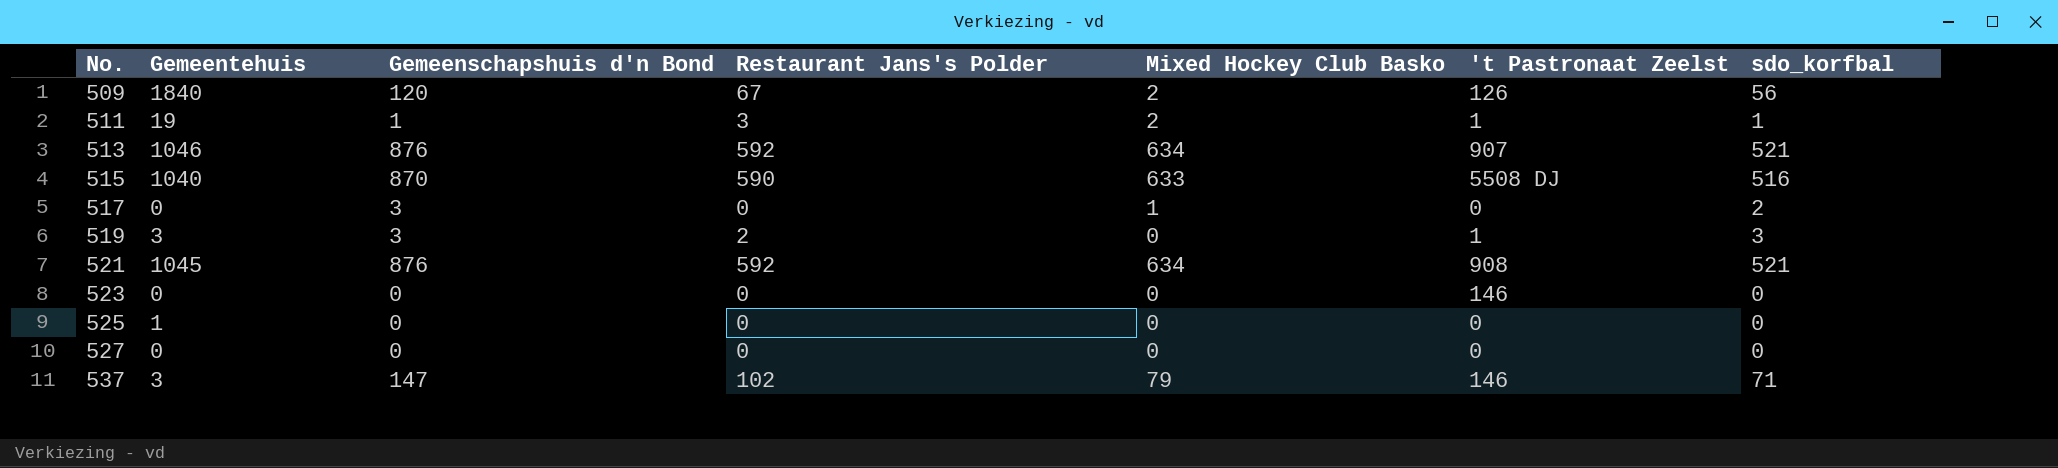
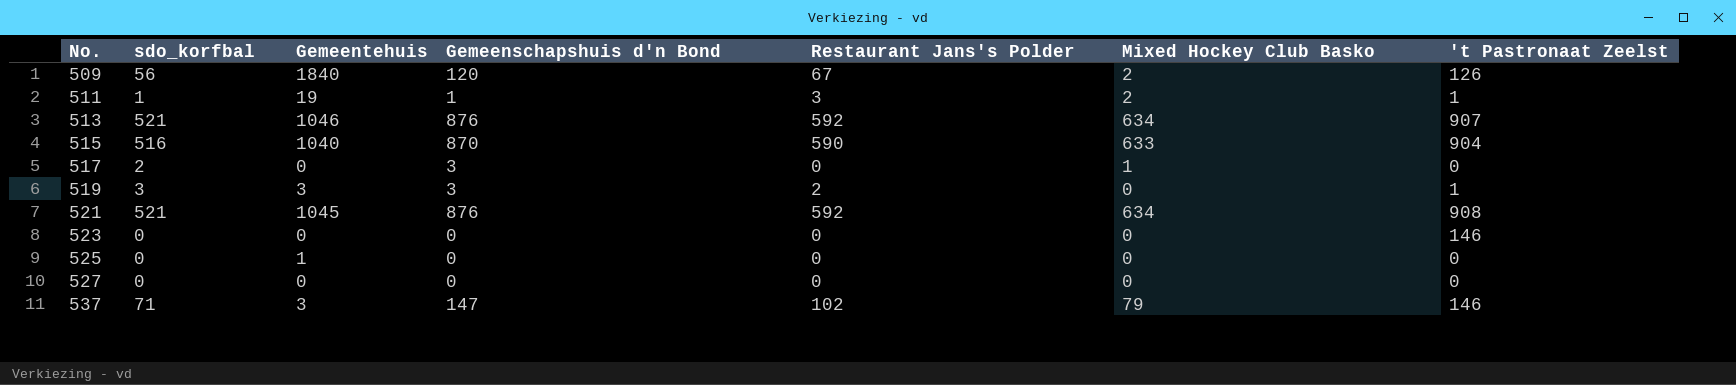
column sdo_korfbal | position: 7 -> 2
515 | 't Pastronaat Zeelst: 5508 DJ -> 904

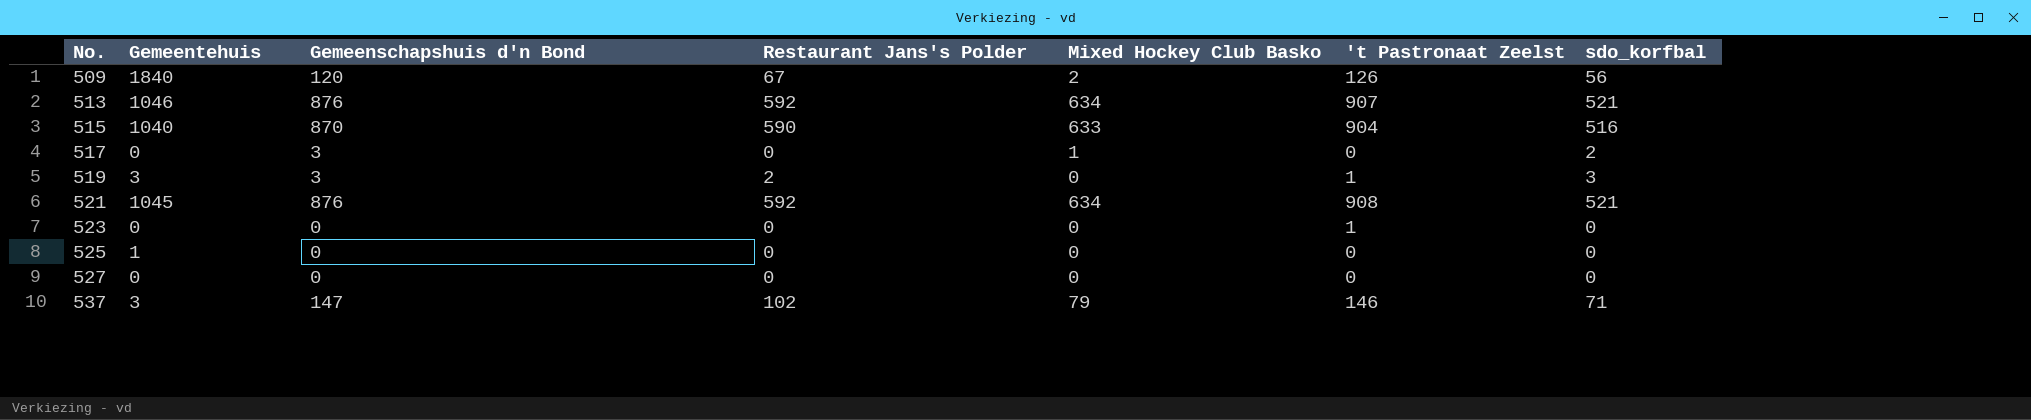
column sdo_korfbal | position: 2 -> 7
row 511: 1 | 19 | 1 | 3 | 2 | 1 -> none
523 | 't Pastronaat Zeelst: 146 -> 1

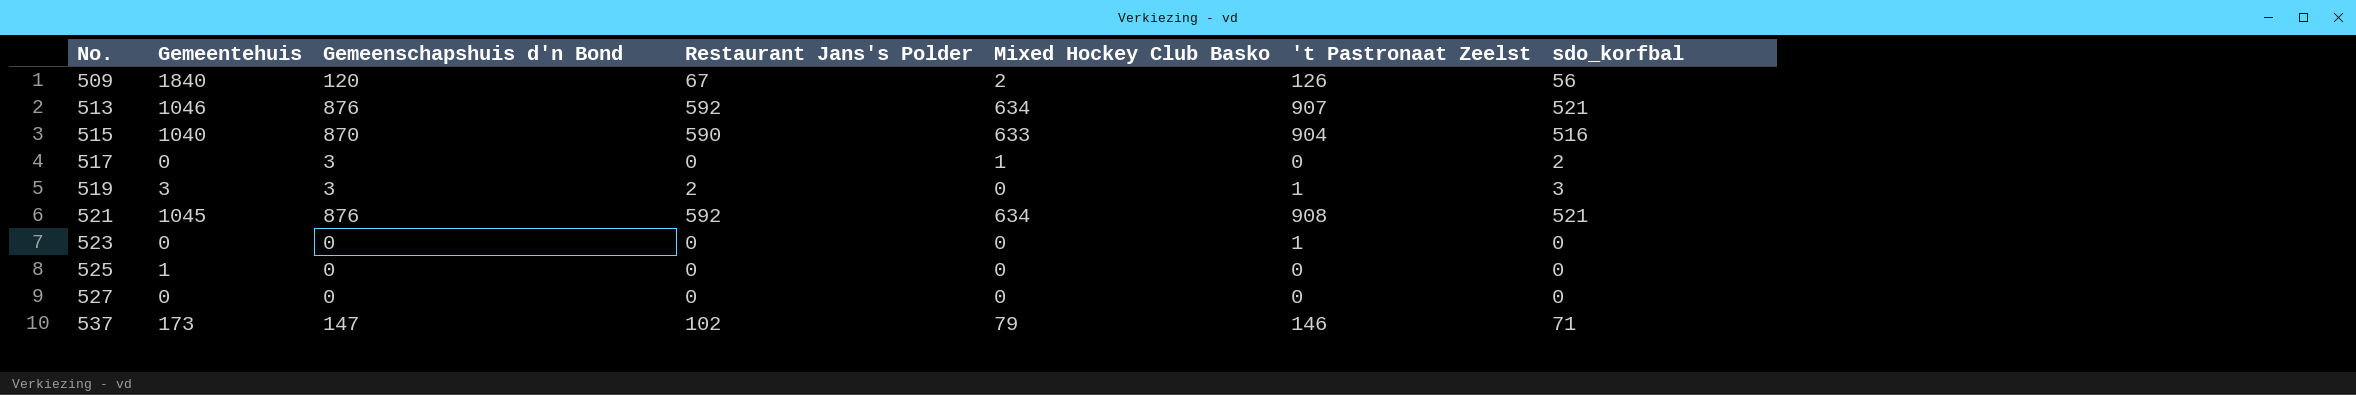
537 | Gemeentehuis: 3 -> 173

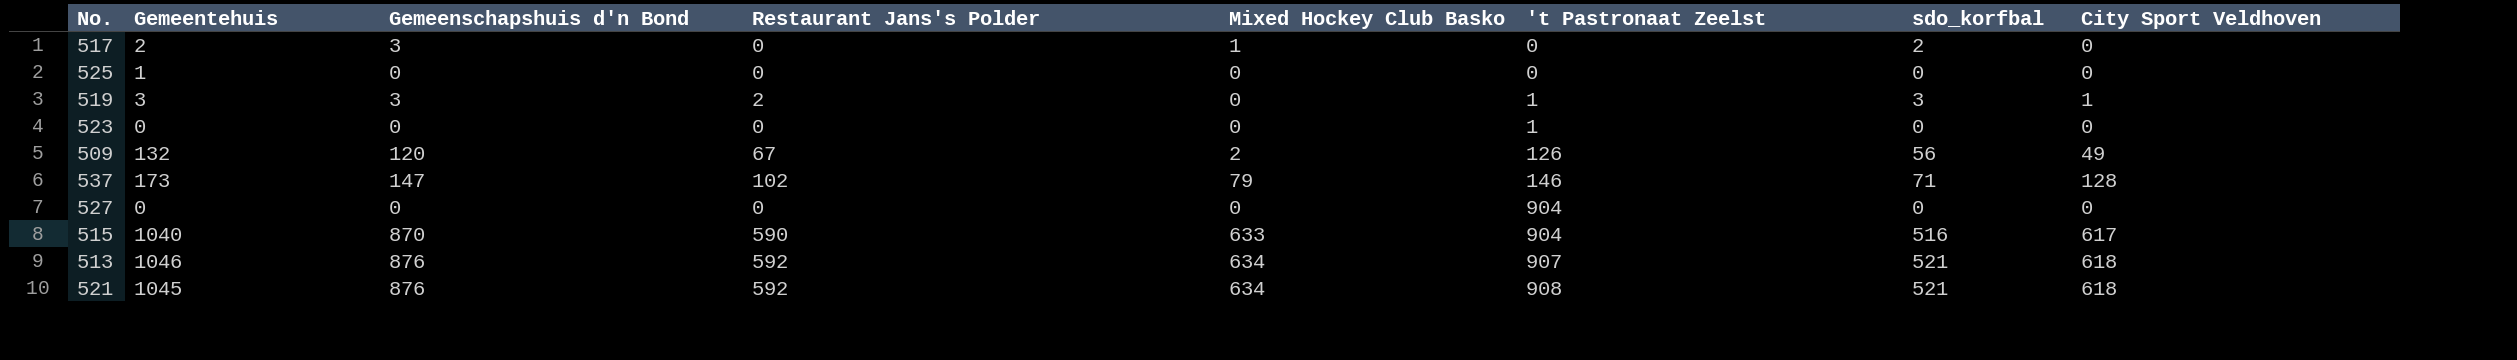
row order: No. ascending -> 't Pastronaat Zeelst ascending
column City Sport Veldhoven | position: none -> 8
517 | Gemeentehuis: 0 -> 2
509 | Gemeentehuis: 1840 -> 132
527 | 't Pastronaat Zeelst: 0 -> 904

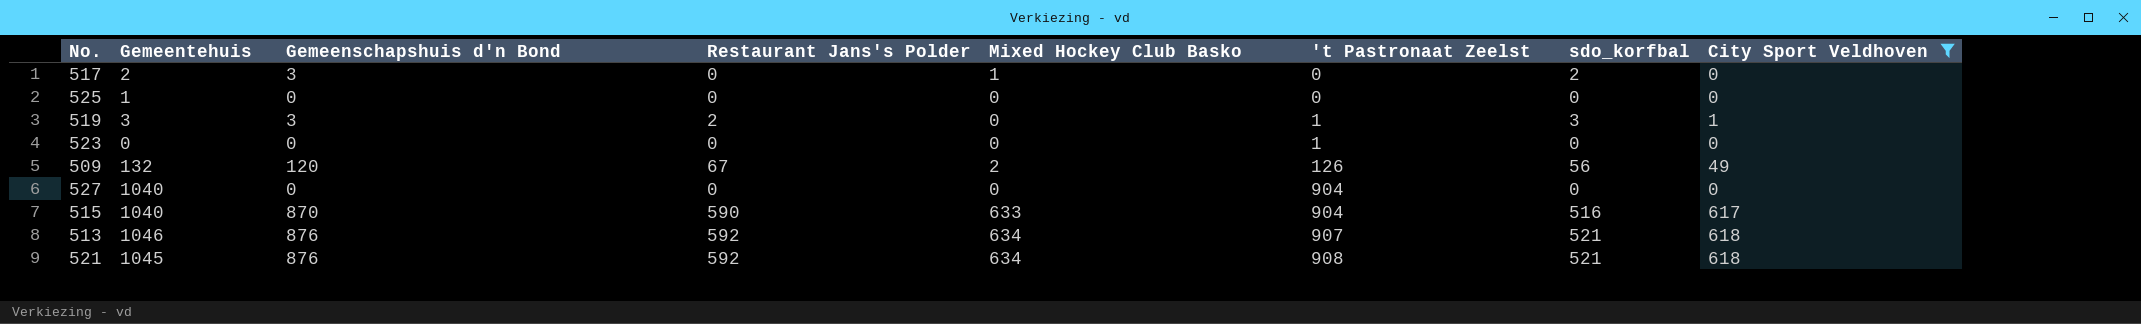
filter: none -> City Sport Veldhoven != 128
527 | Gemeentehuis: 0 -> 1040

